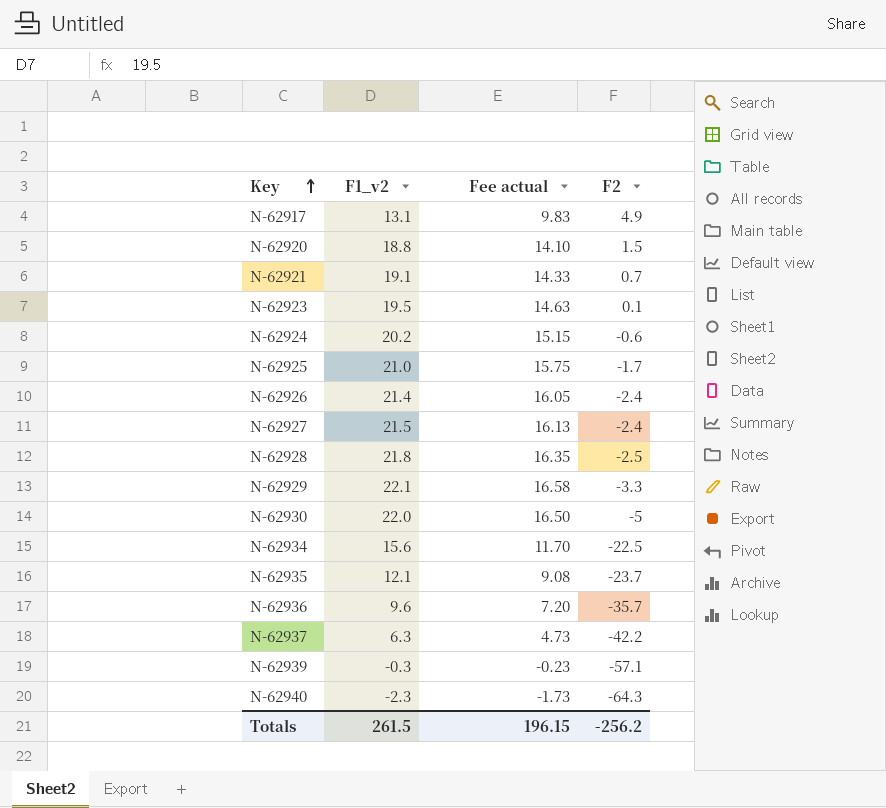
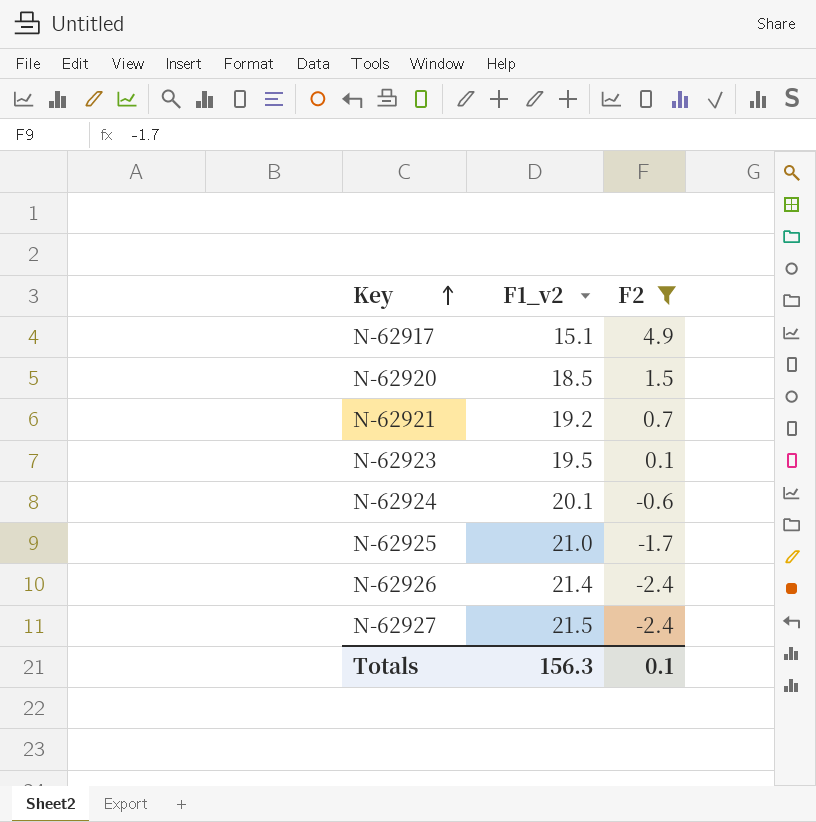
filter: none -> F2 >= -2.4
column Fee actual | formula: [F1_v2] * 0.75 -> none
N-62917 | F1_v2: 13.1 -> 15.1
N-62920 | F1_v2: 18.8 -> 18.5
N-62921 | F1_v2: 19.1 -> 19.2
N-62924 | F1_v2: 20.2 -> 20.1
Totals | F1_v2: 261.5 -> 156.3
Totals | F2: -256.2 -> 0.1

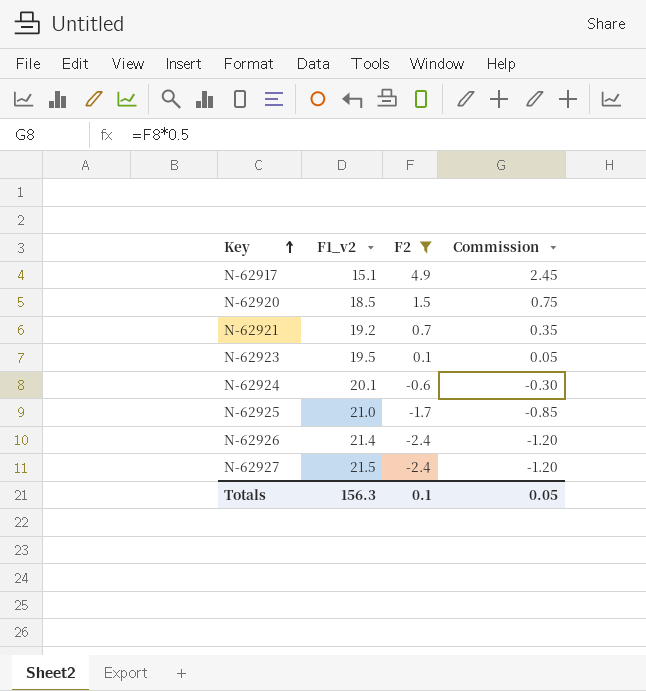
column Commission | formula: none -> [F2] * 0.5

